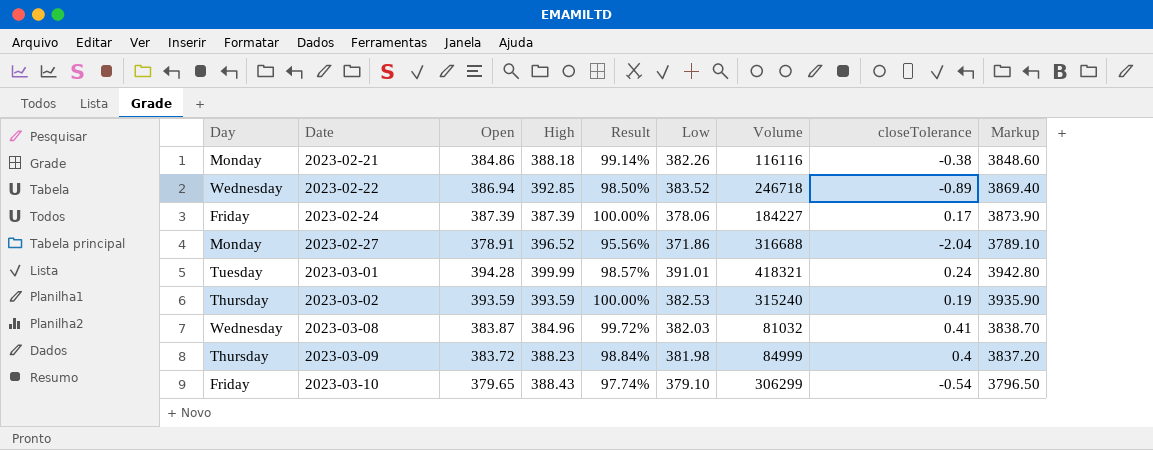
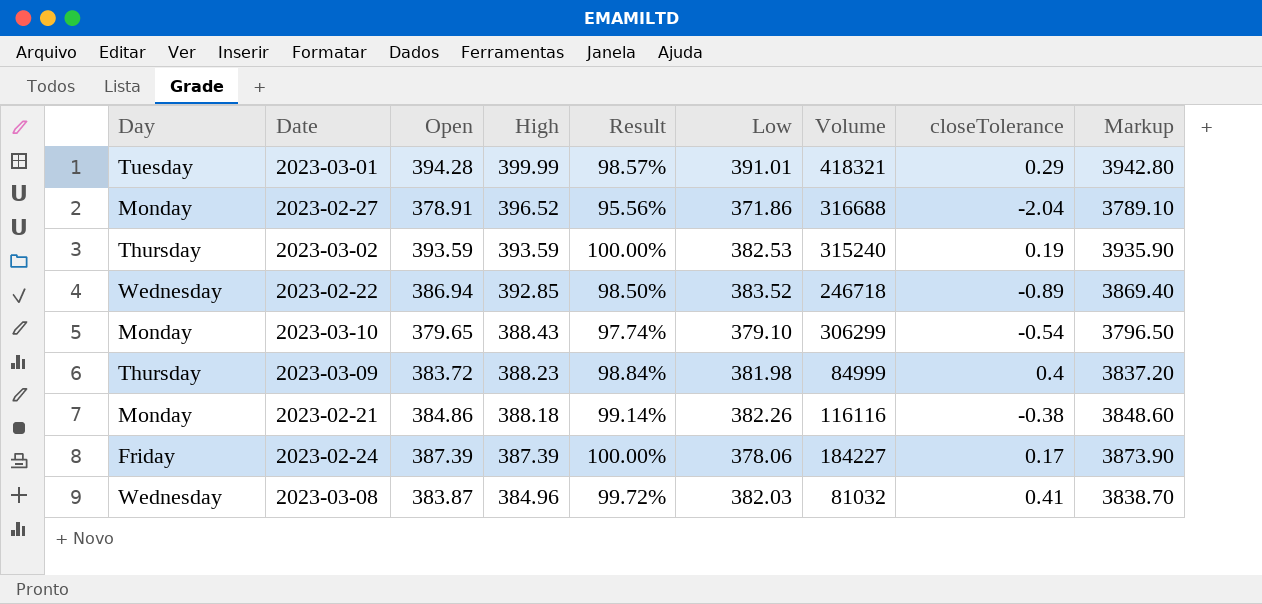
row order: Date ascending -> High descending
2023-03-01 | closeTolerance: 0.24 -> 0.29
2023-03-10 | Day: Friday -> Monday

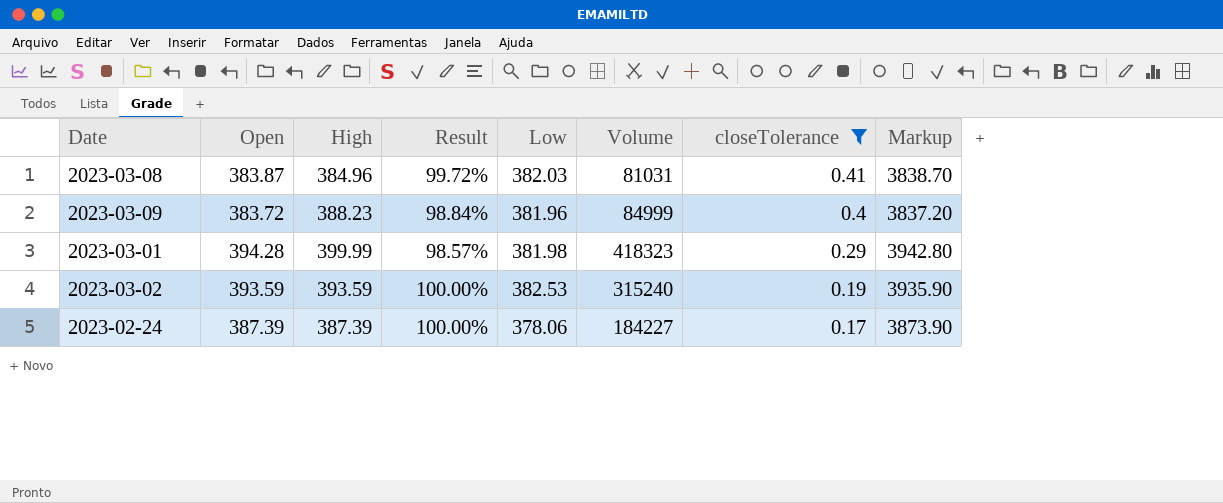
filter: none -> closeTolerance >= 0.17
row order: High descending -> closeTolerance descending
column Day | position: 1 -> none
2023-03-08 | Volume: 81032 -> 81031
2023-03-09 | Low: 381.98 -> 381.96
2023-03-01 | Low: 391.01 -> 381.98
2023-03-01 | Volume: 418321 -> 418323

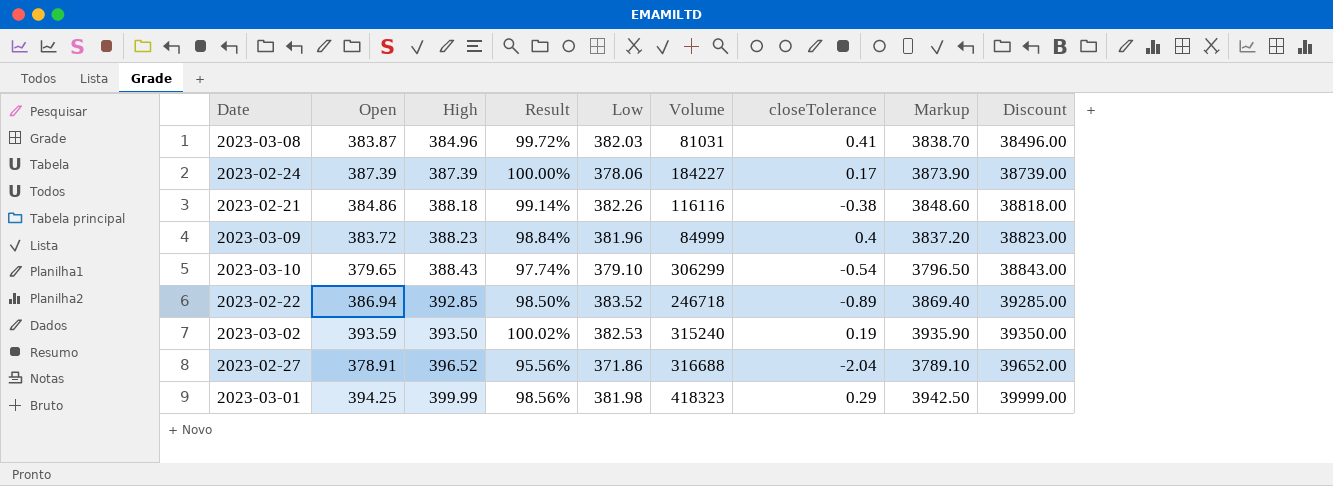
filter: closeTolerance >= 0.17 -> none
row order: closeTolerance descending -> High ascending
column Discount | formula: none -> [High] * 100
2023-03-02 | High: 393.59 -> 393.50
2023-03-02 | Result: 100.00% -> 100.02%
2023-03-01 | Open: 394.28 -> 394.25
2023-03-01 | Result: 98.57% -> 98.56%
2023-03-01 | Markup: 3942.80 -> 3942.50

